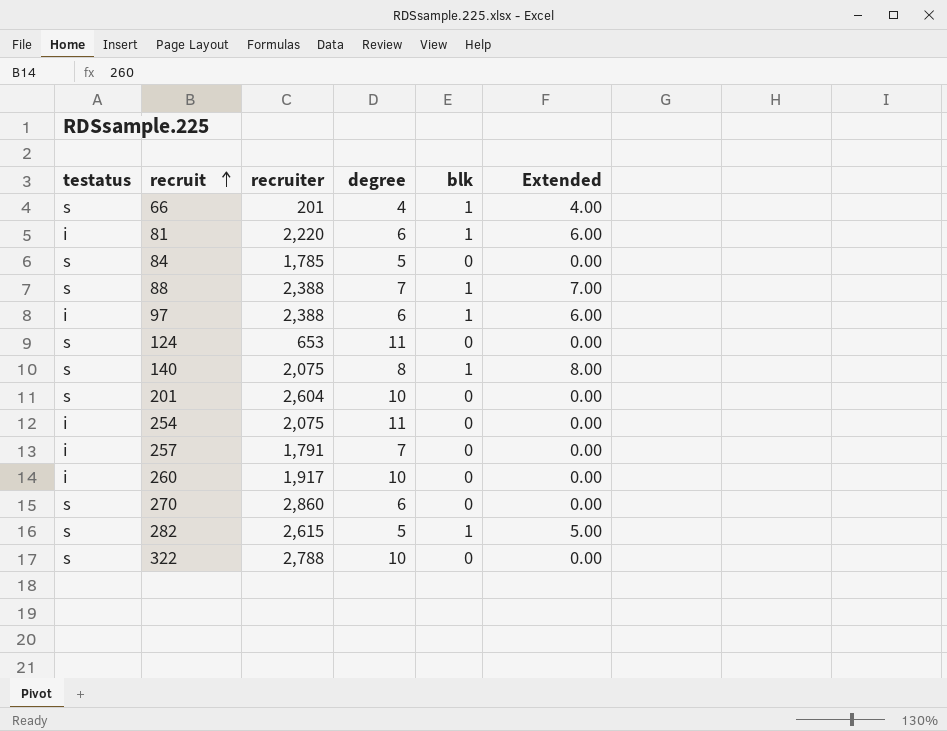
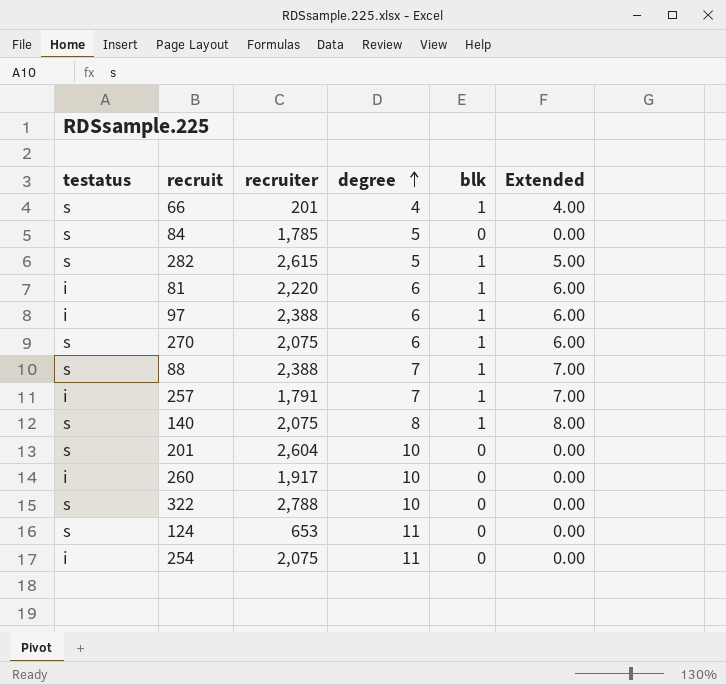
row order: recruit ascending -> degree ascending
270 | recruiter: 2,860 -> 2,075
270 | blk: 0 -> 1
270 | Extended: 0.00 -> 6.00
257 | blk: 0 -> 1
257 | Extended: 0.00 -> 7.00

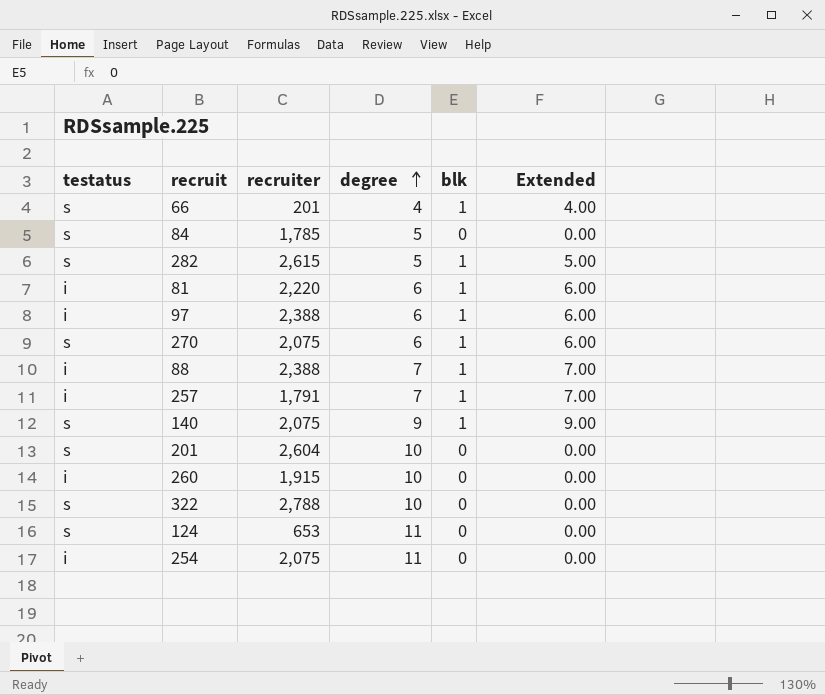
88 | testatus: s -> i
140 | degree: 8 -> 9
140 | Extended: 8.00 -> 9.00
260 | recruiter: 1,917 -> 1,915

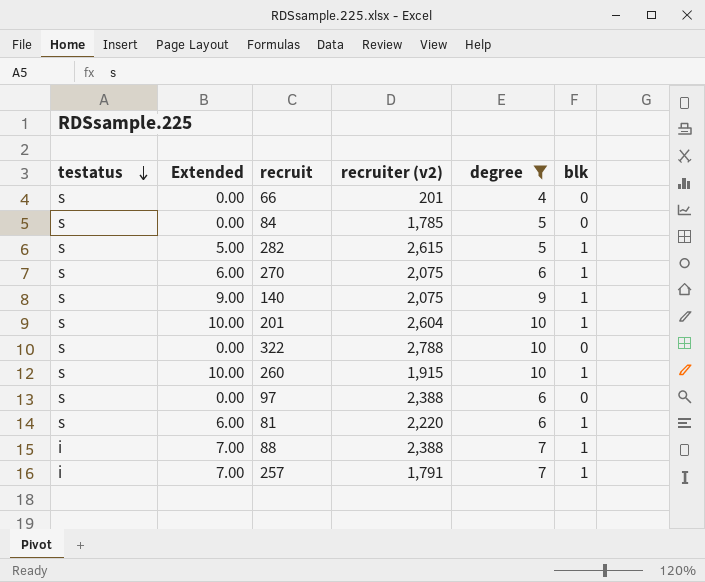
filter: none -> degree != 11
row order: degree ascending -> testatus descending
column Extended | position: 6 -> 2
column name: recruiter -> recruiter (v2)
66 | Extended: 4.00 -> 0.00
66 | blk: 1 -> 0
201 | Extended: 0.00 -> 10.00
201 | blk: 0 -> 1
260 | testatus: i -> s
260 | Extended: 0.00 -> 10.00
260 | blk: 0 -> 1
97 | testatus: i -> s
97 | Extended: 6.00 -> 0.00
97 | blk: 1 -> 0
81 | testatus: i -> s

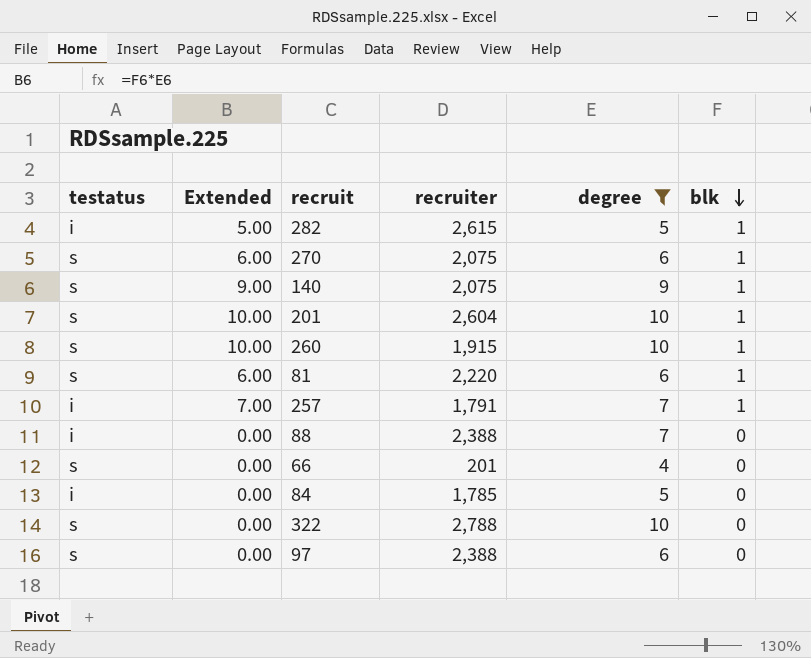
row order: testatus descending -> blk descending
column name: recruiter (v2) -> recruiter
282 | testatus: s -> i
88 | Extended: 7.00 -> 0.00
88 | blk: 1 -> 0
84 | testatus: s -> i

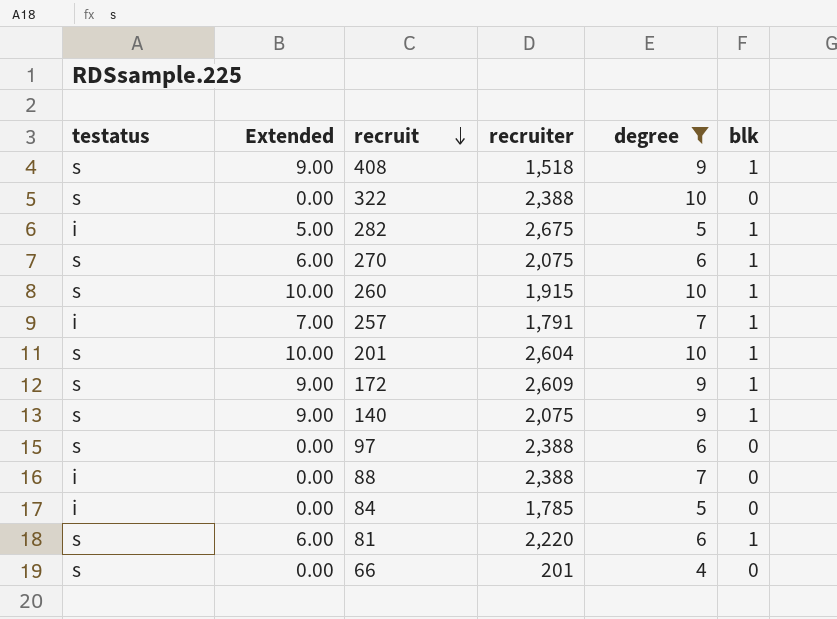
row order: blk descending -> recruit descending
row 408: none -> s | 9.00 | 1,518 | 9 | 1
322 | recruiter: 2,788 -> 2,388
282 | recruiter: 2,615 -> 2,675
row 172: none -> s | 9.00 | 2,609 | 9 | 1

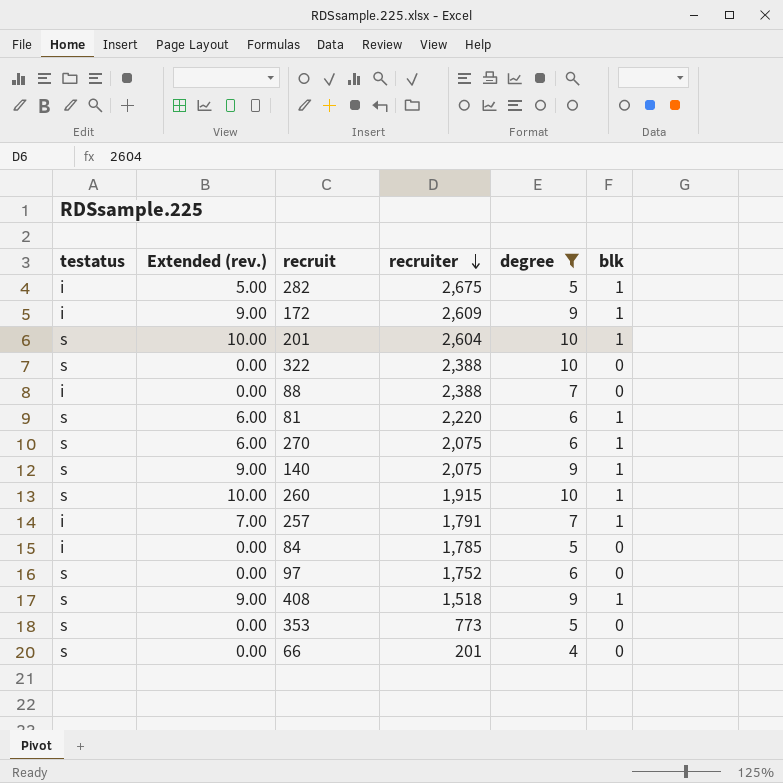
row order: recruit descending -> recruiter descending
column name: Extended -> Extended (rev.)
172 | testatus: s -> i
97 | recruiter: 2,388 -> 1,752
row 353: none -> s | 0.00 | 773 | 5 | 0

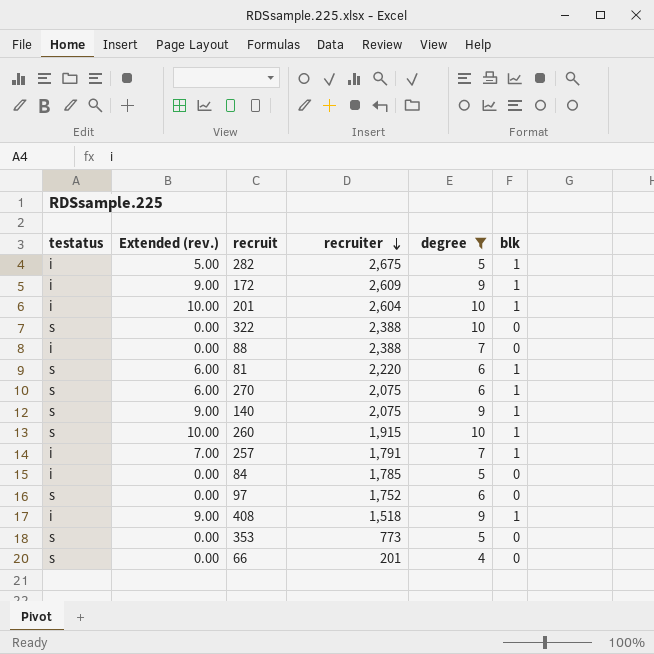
201 | testatus: s -> i
408 | testatus: s -> i

